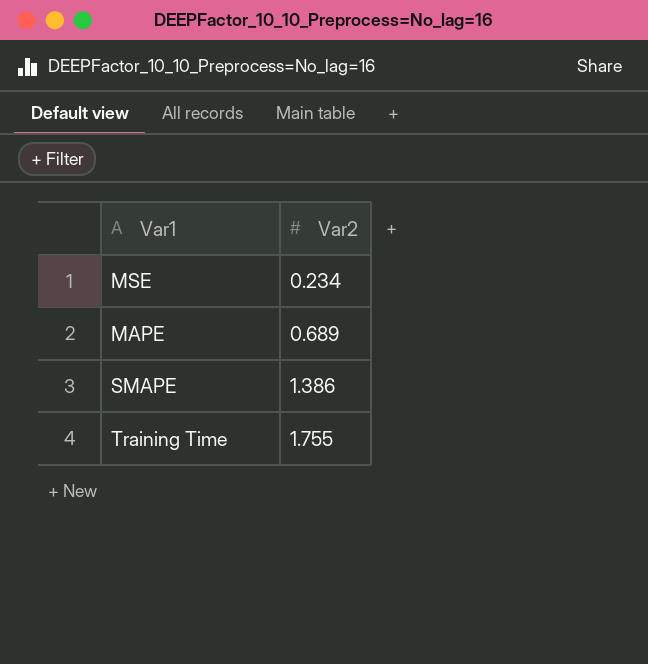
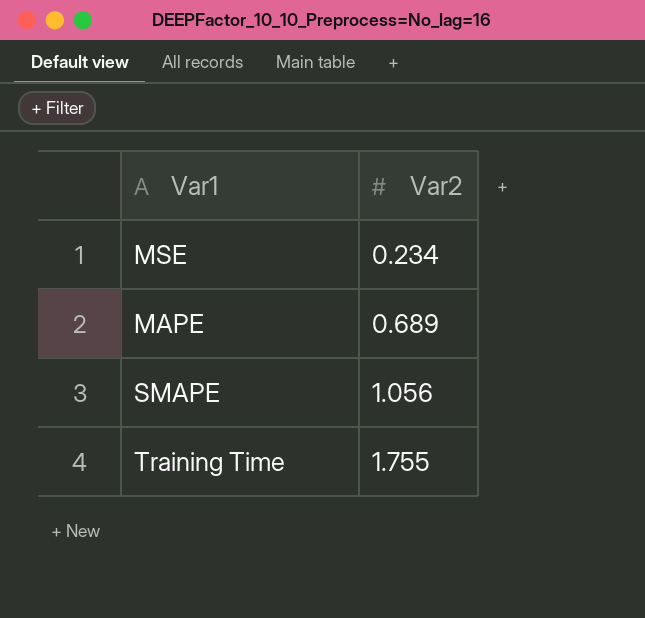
SMAPE | Var2: 1.386 -> 1.056

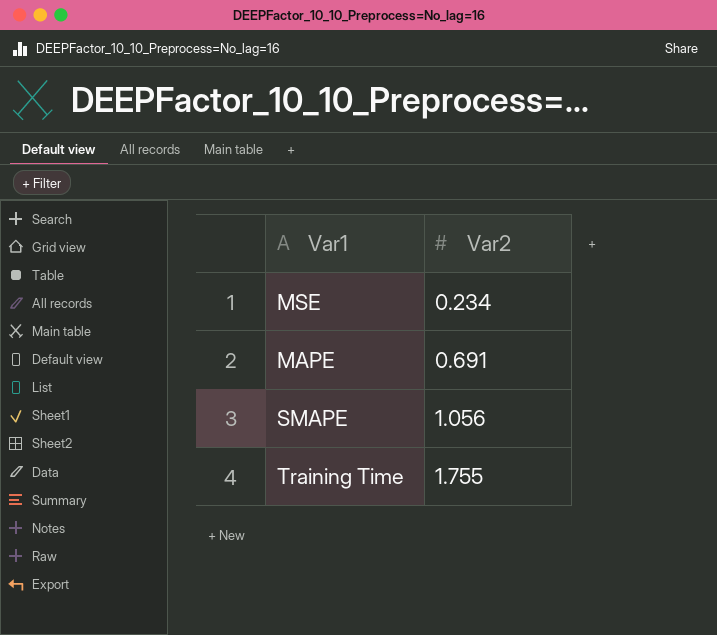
MAPE | Var2: 0.689 -> 0.691

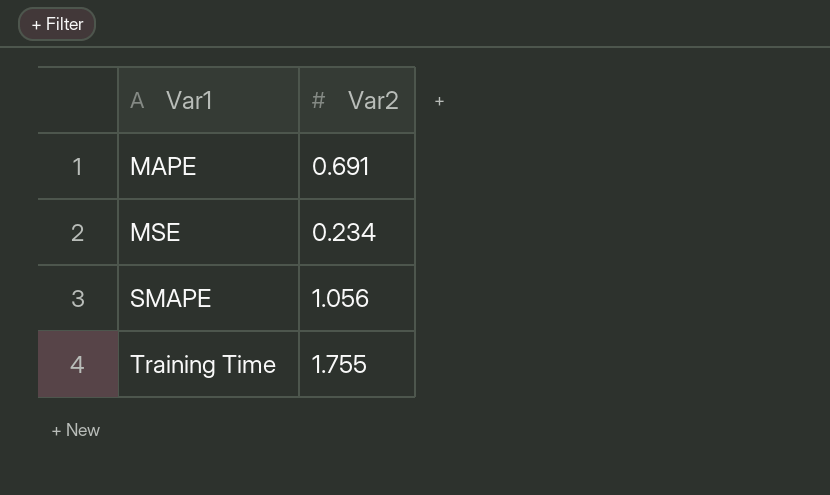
row order: Var2 ascending -> Var1 ascending

